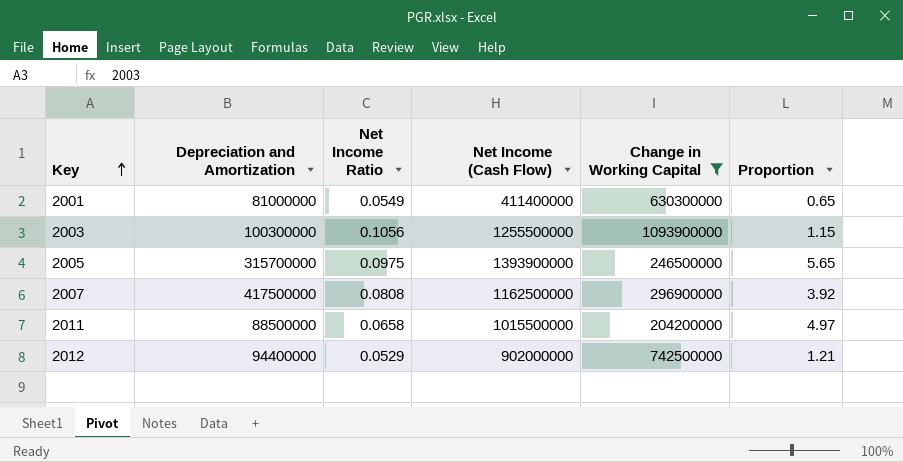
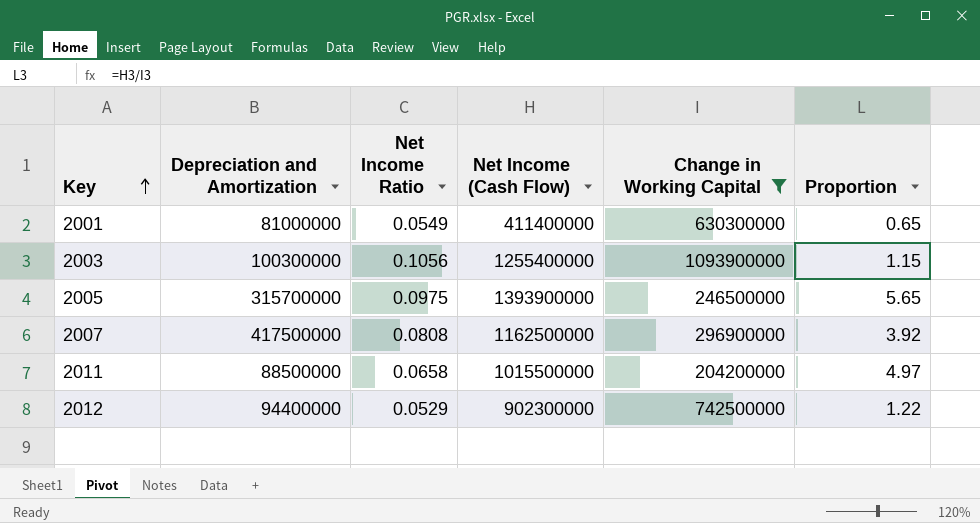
2003 | Net Income (Cash Flow): 1255500000 -> 1255400000
2012 | Net Income (Cash Flow): 902000000 -> 902300000
2012 | Proportion: 1.21 -> 1.22

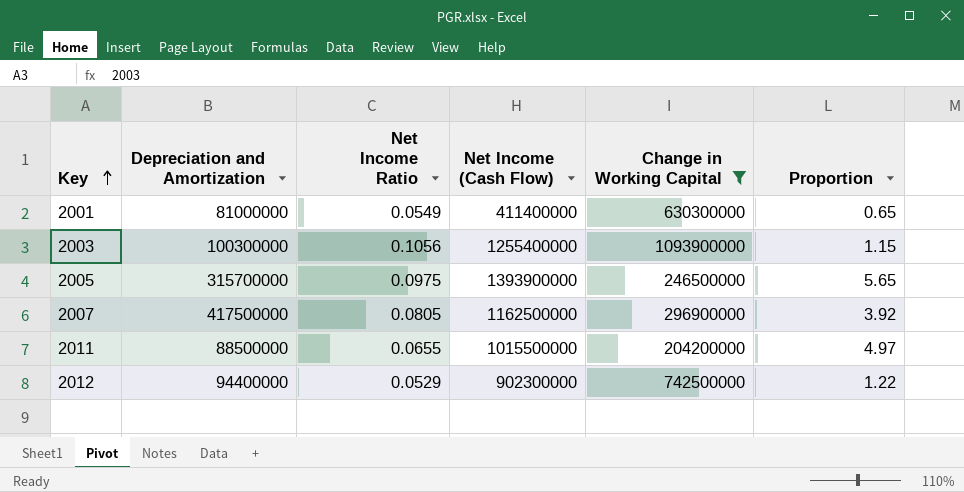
2007 | Net Income Ratio: 0.0808 -> 0.0805
2011 | Net Income Ratio: 0.0658 -> 0.0655

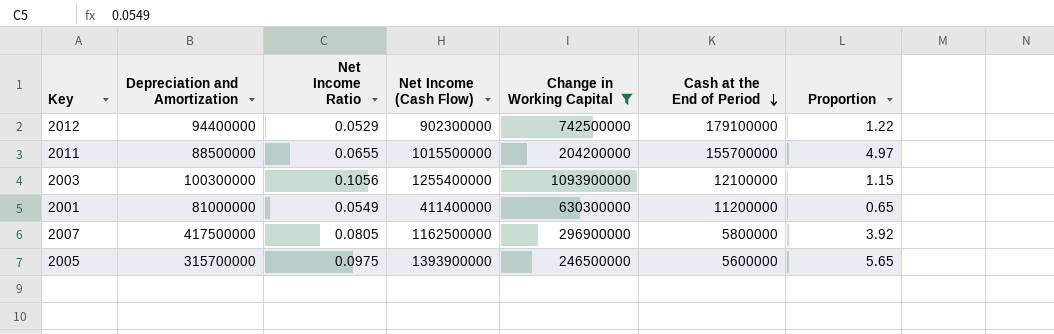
row order: Key ascending -> Cash at the End of Period descending
column Cash at the End of Period | position: none -> 6

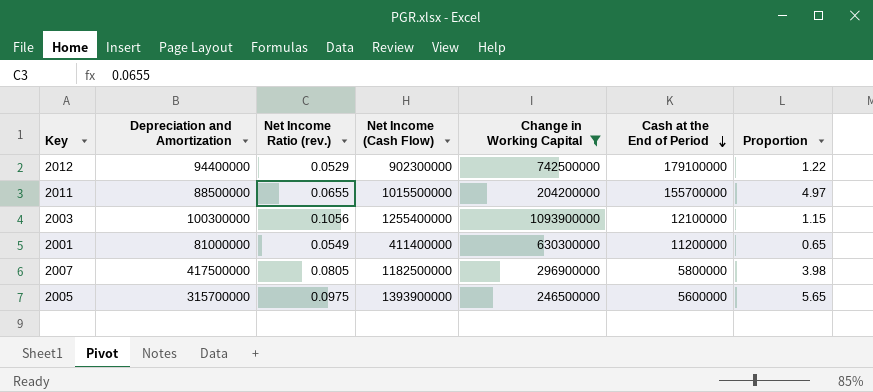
column name: Net Income Ratio -> Net Income Ratio (rev.)
2007 | Net Income (Cash Flow): 1162500000 -> 1182500000
2007 | Proportion: 3.92 -> 3.98

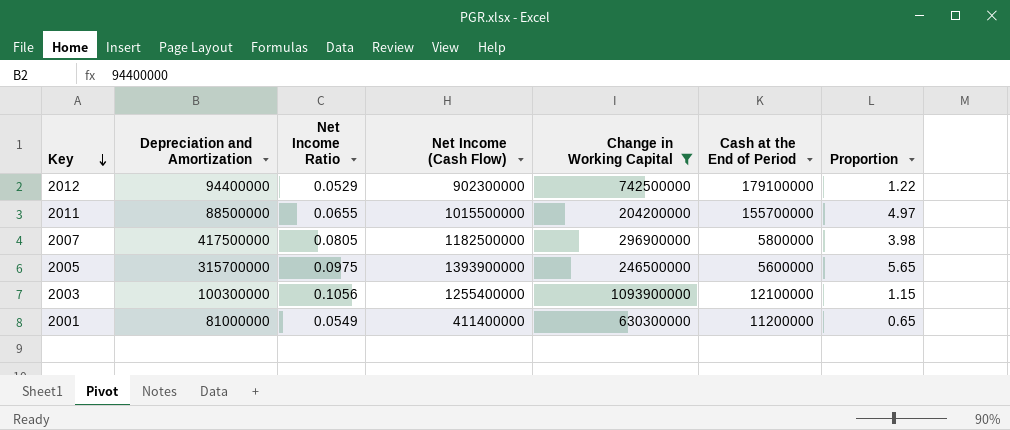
row order: Cash at the End of Period descending -> Key descending
column name: Net Income Ratio (rev.) -> Net Income Ratio

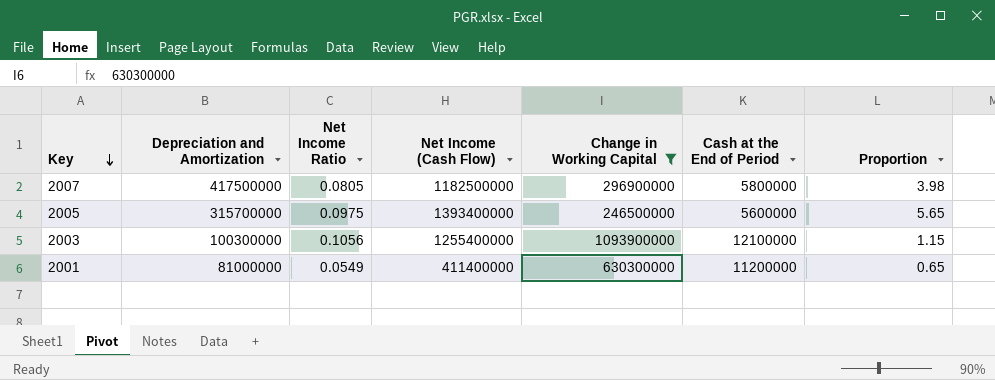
row 2012: 94400000 | 0.0529 | 902300000 | 742500000 | 179100000 | 1.22 -> none
row 2011: 88500000 | 0.0655 | 1015500000 | 204200000 | 155700000 | 4.97 -> none
2005 | Net Income (Cash Flow): 1393900000 -> 1393400000

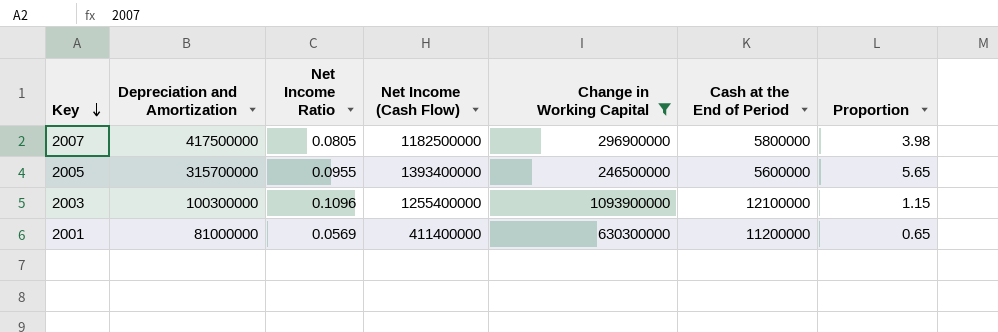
2005 | Net Income Ratio: 0.0975 -> 0.0955
2003 | Net Income Ratio: 0.1056 -> 0.1096
2001 | Net Income Ratio: 0.0549 -> 0.0569

